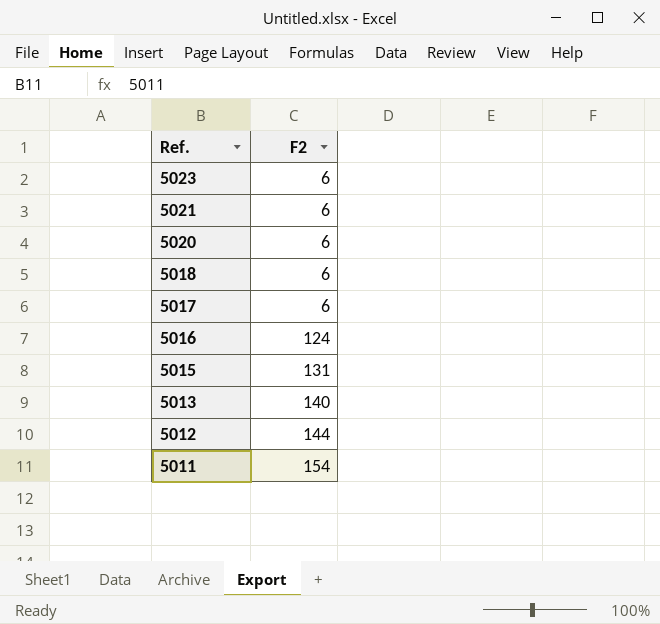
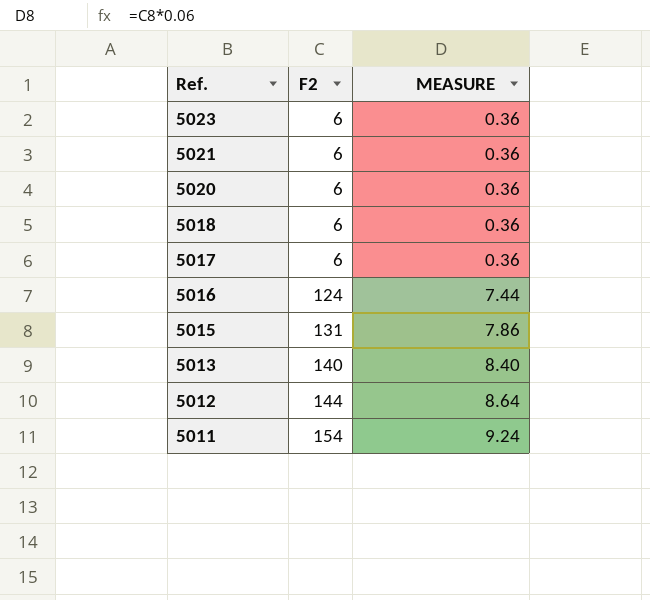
column MEASURE | formula: none -> [F2] * 0.06

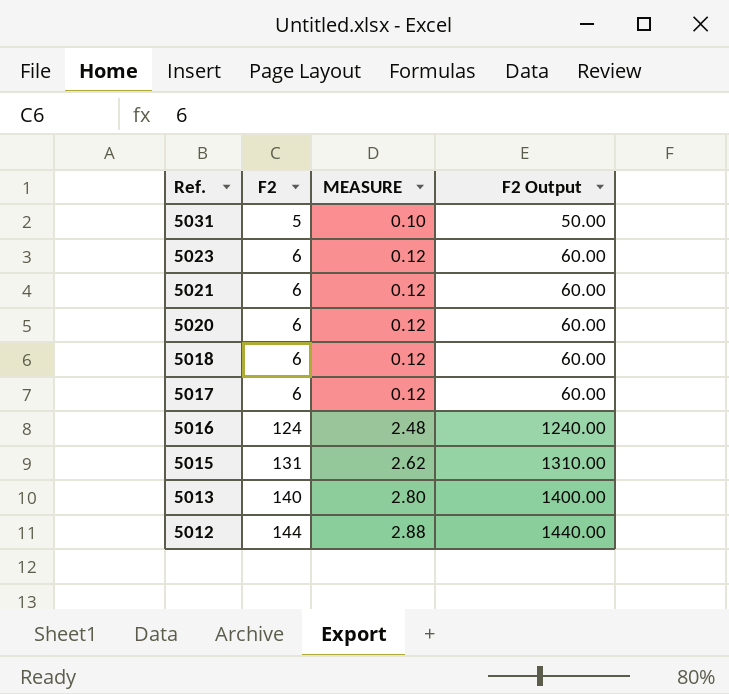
column MEASURE | formula: [F2] * 0.06 -> [F2] * 0.02
column F2 Output | formula: none -> [F2] * 10
row 5011: 154 | 9.24 -> none
row 5031: none -> 5 | 0.10 | 50.00

